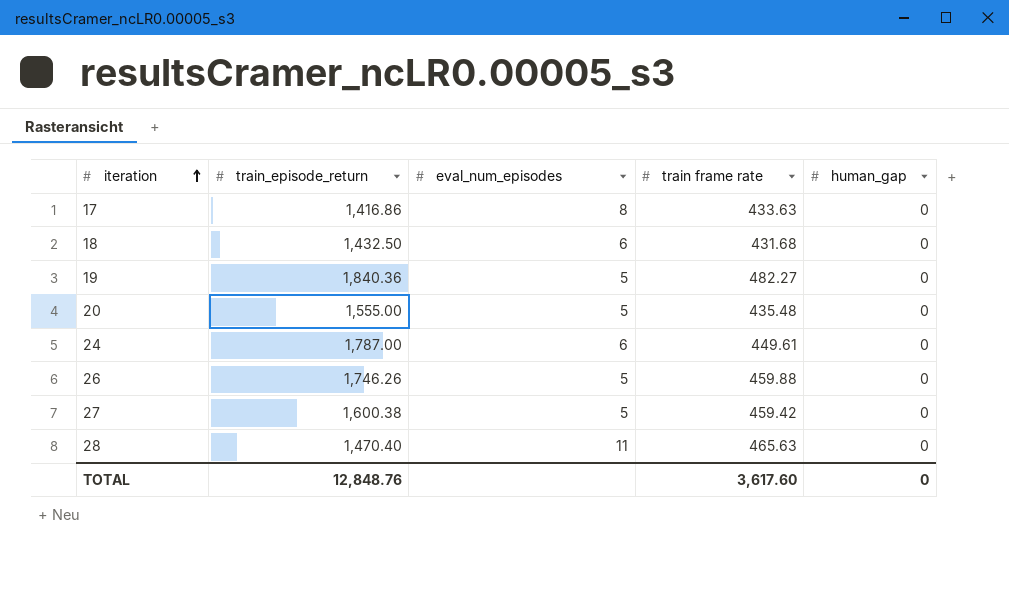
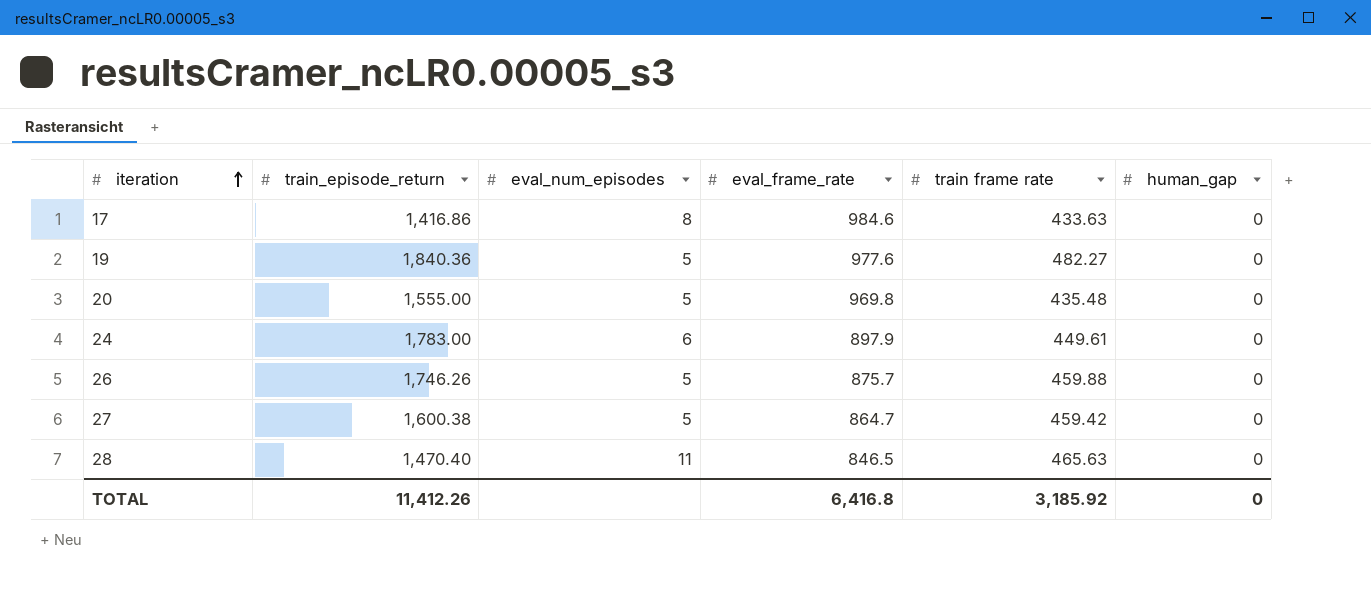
column eval_frame_rate | position: none -> 4
row 18: 1,432.50 | 6 | 431.68 | 0 -> none
24 | train_episode_return: 1,787.00 -> 1,783.00
TOTAL | train_episode_return: 12,848.76 -> 11,412.26
TOTAL | train frame rate: 3,617.60 -> 3,185.92

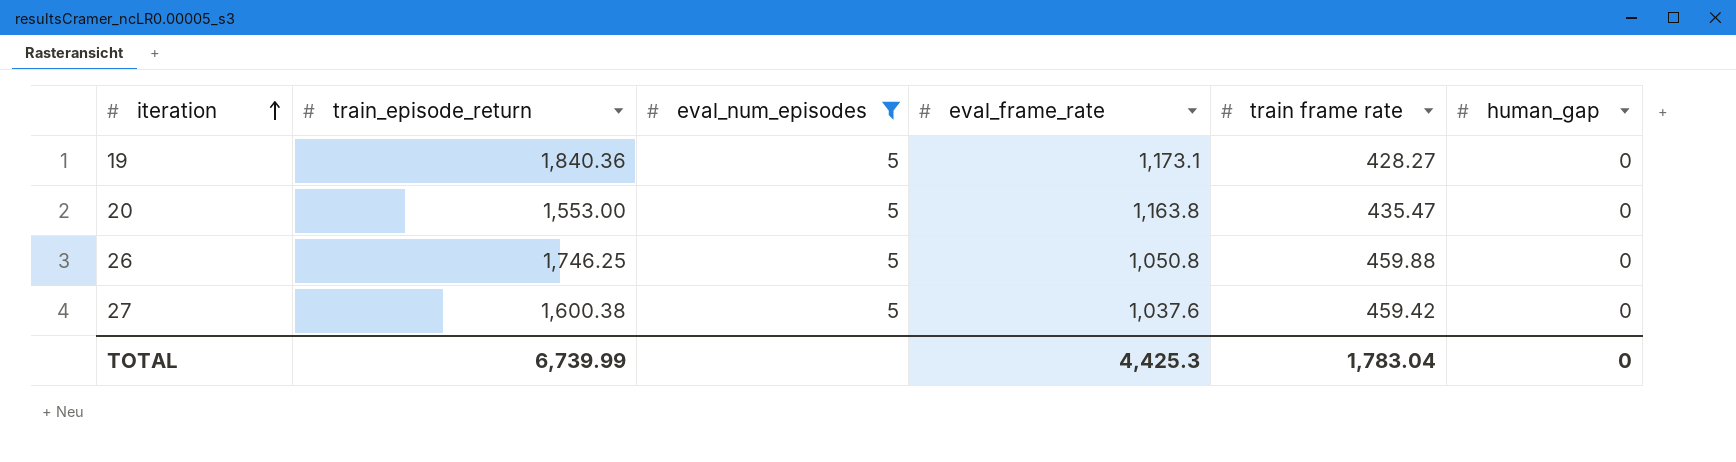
filter: none -> eval_num_episodes = 5
19 | eval_frame_rate: 977.6 -> 1,173.1
19 | train frame rate: 482.27 -> 428.27
20 | train_episode_return: 1,555.00 -> 1,553.00
20 | eval_frame_rate: 969.8 -> 1,163.8
20 | train frame rate: 435.48 -> 435.47
26 | train_episode_return: 1,746.26 -> 1,746.25
26 | eval_frame_rate: 875.7 -> 1,050.8
27 | eval_frame_rate: 864.7 -> 1,037.6
TOTAL | train_episode_return: 11,412.26 -> 6,739.99
TOTAL | eval_frame_rate: 6,416.8 -> 4,425.3
TOTAL | train frame rate: 3,185.92 -> 1,783.04

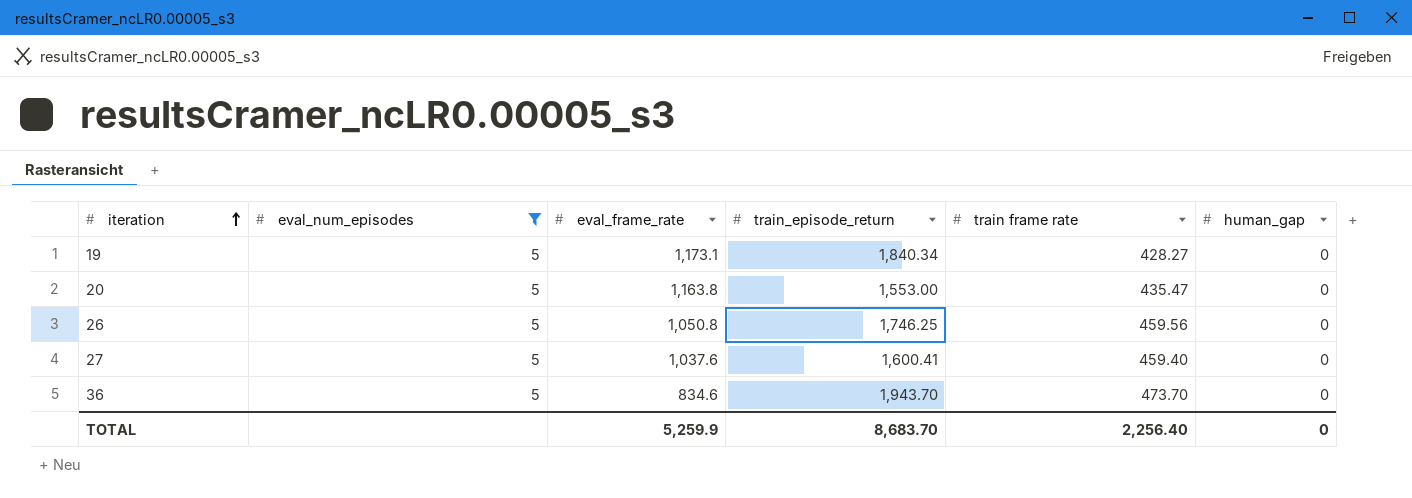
column train_episode_return | position: 2 -> 4
19 | train_episode_return: 1,840.36 -> 1,840.34
26 | train frame rate: 459.88 -> 459.56
27 | train_episode_return: 1,600.38 -> 1,600.41
27 | train frame rate: 459.42 -> 459.40
row 36: none -> 5 | 834.6 | 1,943.70 | 473.70 | 0
TOTAL | eval_frame_rate: 4,425.3 -> 5,259.9
TOTAL | train_episode_return: 6,739.99 -> 8,683.70
TOTAL | train frame rate: 1,783.04 -> 2,256.40

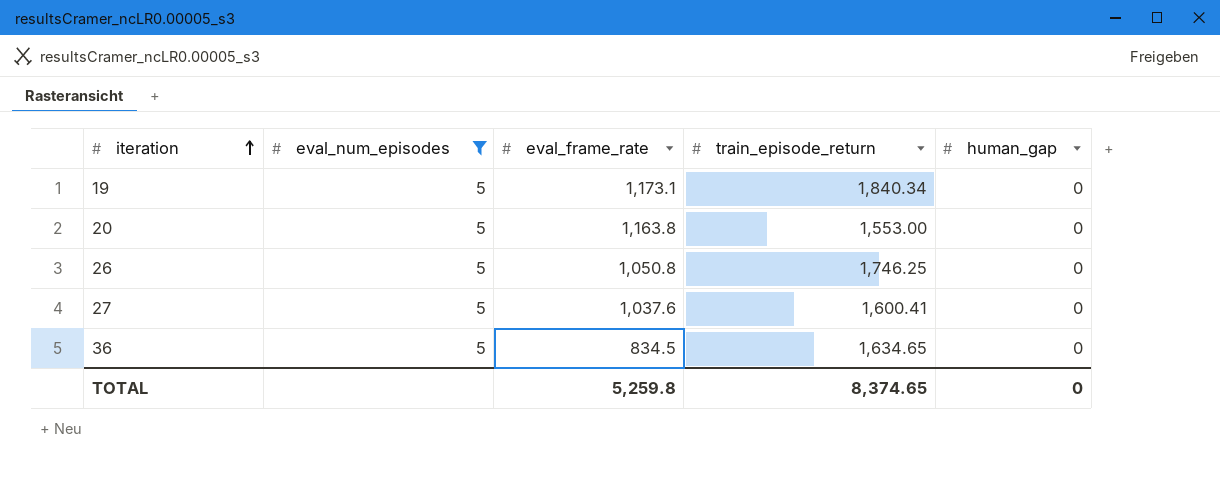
column train frame rate | position: 5 -> none
36 | eval_frame_rate: 834.6 -> 834.5
36 | train_episode_return: 1,943.70 -> 1,634.65
TOTAL | eval_frame_rate: 5,259.9 -> 5,259.8
TOTAL | train_episode_return: 8,683.70 -> 8,374.65

